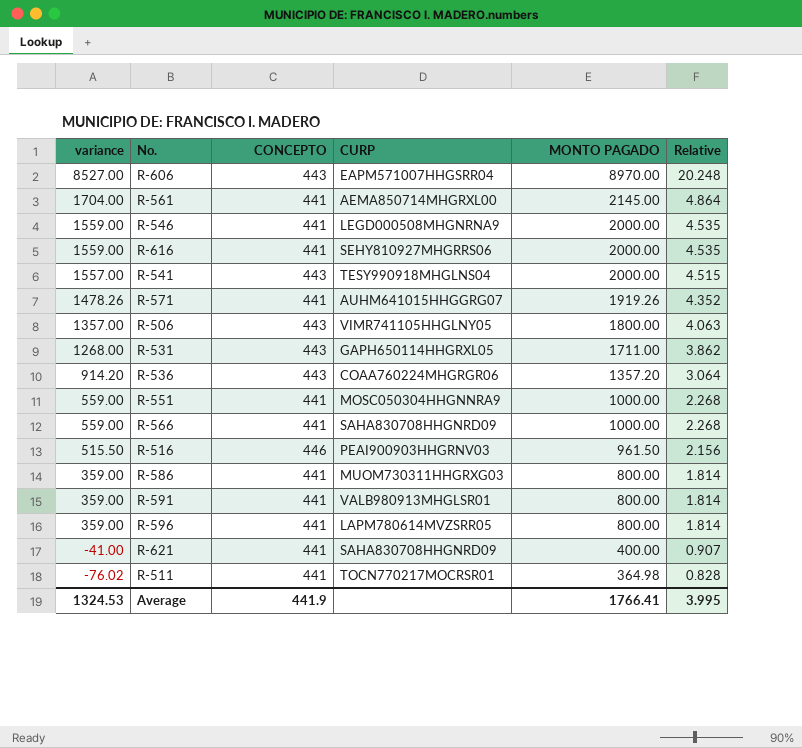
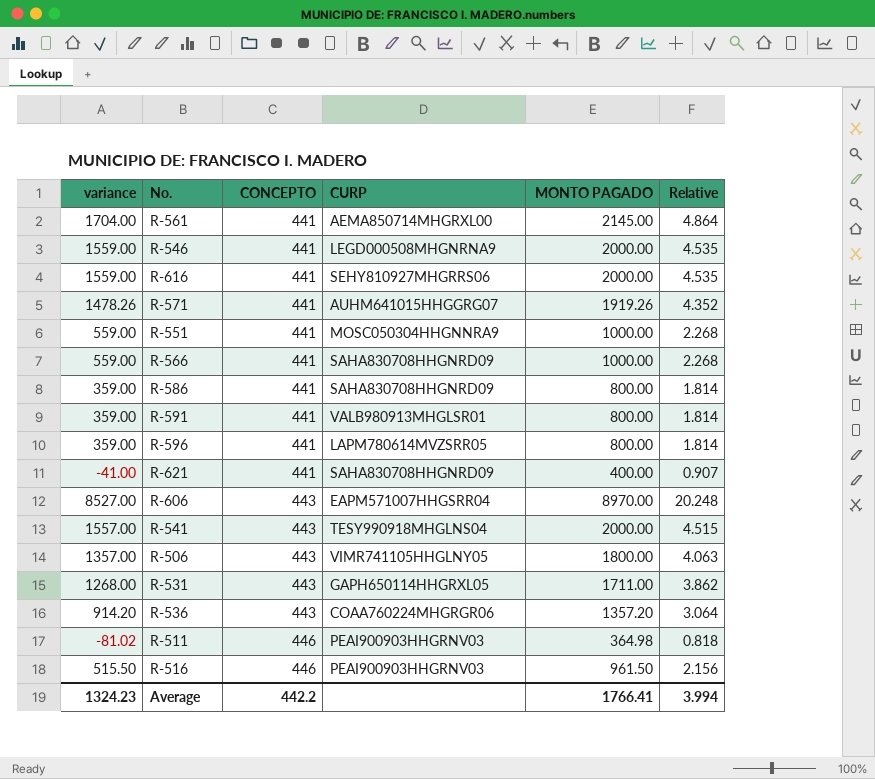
row order: variance descending -> CONCEPTO ascending
R-586 | CURP: MUOM730311HHGRXG03 -> SAHA830708HHGNRD09
R-511 | variance: -76.02 -> -81.02
R-511 | CONCEPTO: 441 -> 446
R-511 | CURP: TOCN770217MOCRSR01 -> PEAI900903HHGRNV03
R-511 | Relative: 0.828 -> 0.818
Average | variance: 1324.53 -> 1324.23
Average | CONCEPTO: 441.9 -> 442.2
Average | Relative: 3.995 -> 3.994

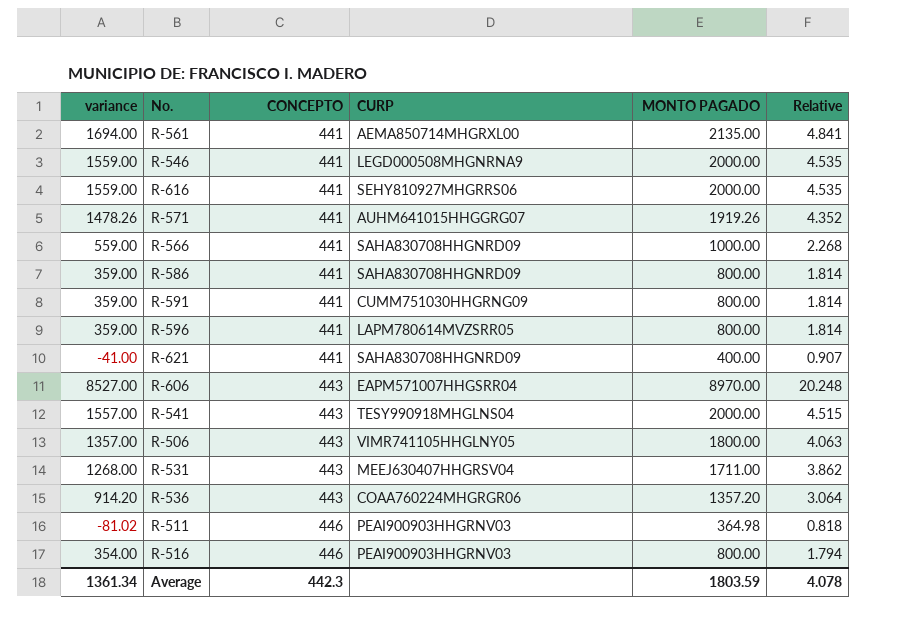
row R-551: 559.00 | 441 | MOSC050304HHGNNRA9 | 1000.00 | 2.268 -> none
R-561 | variance: 1704.00 -> 1694.00
R-561 | MONTO PAGADO: 2145.00 -> 2135.00
R-561 | Relative: 4.864 -> 4.841
R-591 | CURP: VALB980913MHGLSR01 -> CUMM751030HHGRNG09
R-531 | CURP: GAPH650114HHGRXL05 -> MEEJ630407HHGRSV04
R-516 | variance: 515.50 -> 354.00
R-516 | MONTO PAGADO: 961.50 -> 800.00
R-516 | Relative: 2.156 -> 1.794
Average | variance: 1324.23 -> 1361.34
Average | CONCEPTO: 442.2 -> 442.3
Average | MONTO PAGADO: 1766.41 -> 1803.59
Average | Relative: 3.994 -> 4.078

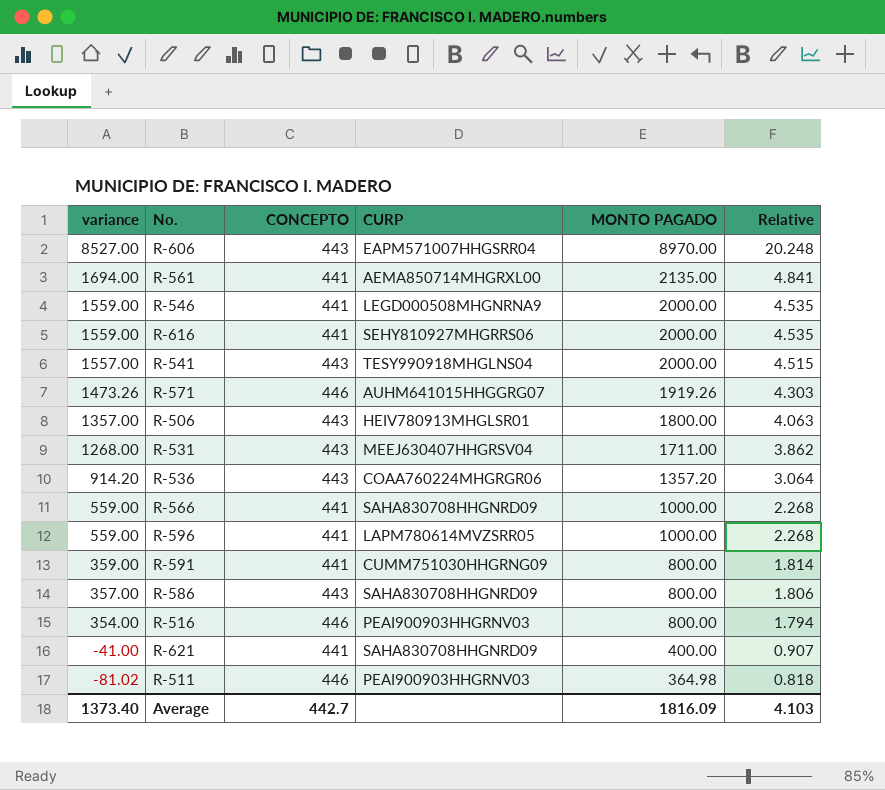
row order: CONCEPTO ascending -> variance descending
R-571 | variance: 1478.26 -> 1473.26
R-571 | CONCEPTO: 441 -> 446
R-571 | Relative: 4.352 -> 4.303
R-506 | CURP: VIMR741105HHGLNY05 -> HEIV780913MHGLSR01
R-596 | variance: 359.00 -> 559.00
R-596 | MONTO PAGADO: 800.00 -> 1000.00
R-596 | Relative: 1.814 -> 2.268
R-586 | variance: 359.00 -> 357.00
R-586 | CONCEPTO: 441 -> 443
R-586 | Relative: 1.814 -> 1.806
Average | variance: 1361.34 -> 1373.40
Average | CONCEPTO: 442.3 -> 442.7
Average | MONTO PAGADO: 1803.59 -> 1816.09
Average | Relative: 4.078 -> 4.103

